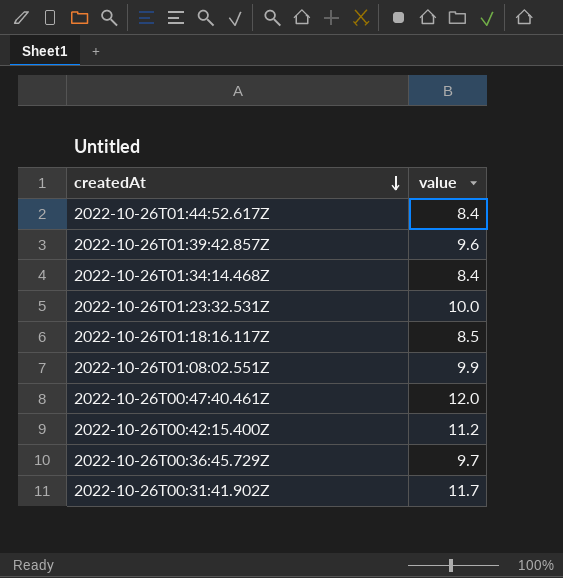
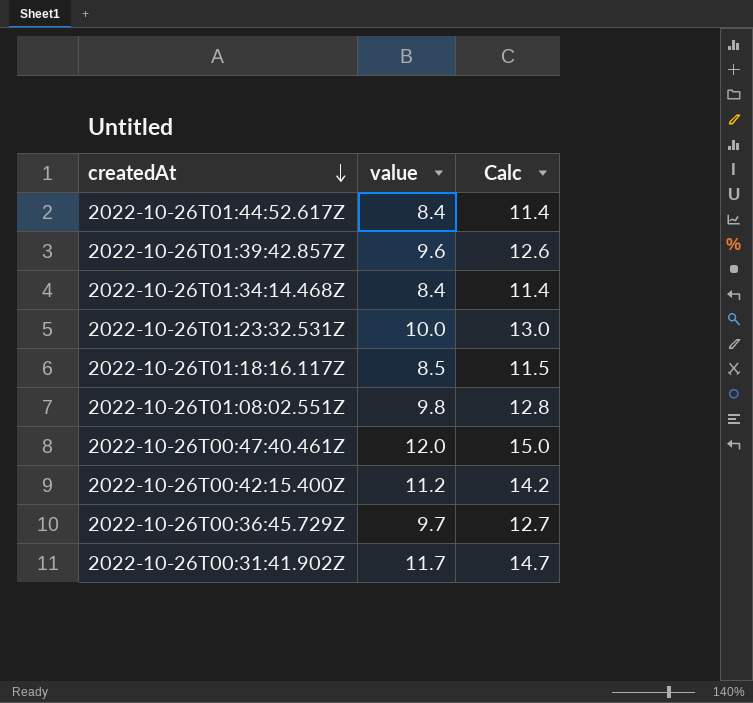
column Calc | formula: none -> [value] + 3
2022-10-26T01:08:02.551Z | value: 9.9 -> 9.8

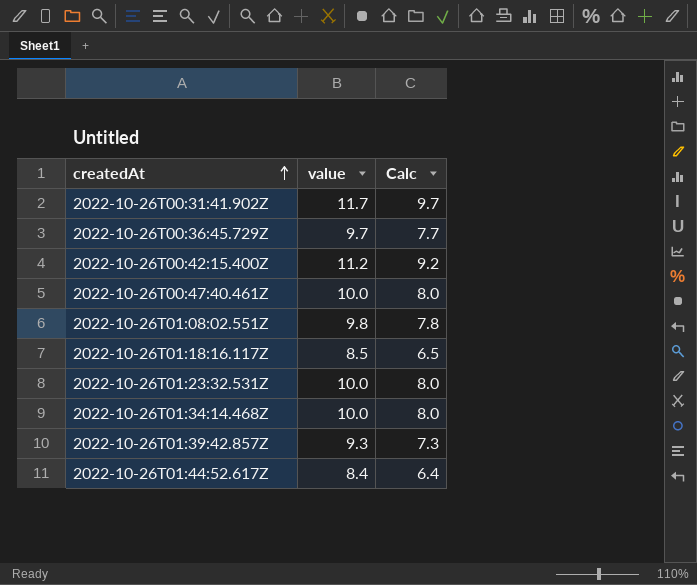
row order: createdAt descending -> createdAt ascending
column Calc | formula: [value] + 3 -> [value] - 2
2022-10-26T00:47:40.461Z | value: 12.0 -> 10.0
2022-10-26T01:34:14.468Z | value: 8.4 -> 10.0
2022-10-26T01:39:42.857Z | value: 9.6 -> 9.3

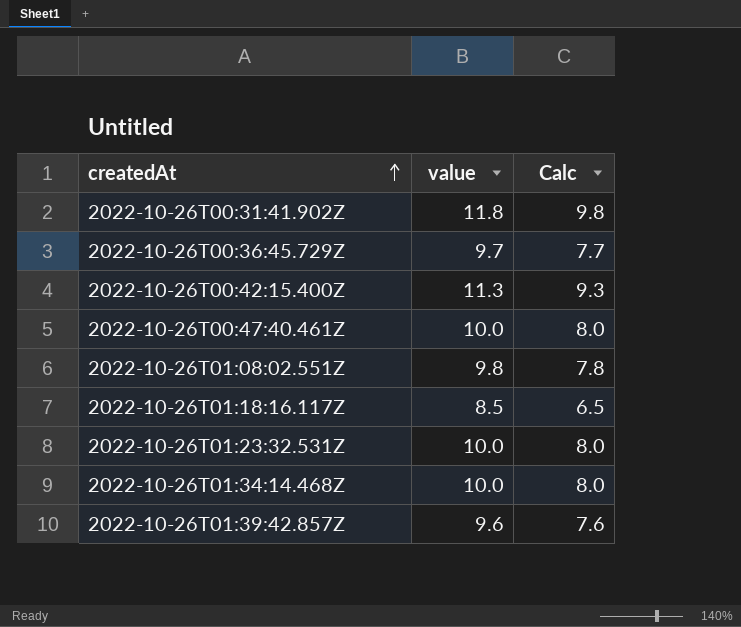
row 2022-10-26T01:44:52.617Z: 8.4 | 6.4 -> none
2022-10-26T00:31:41.902Z | value: 11.7 -> 11.8
2022-10-26T00:31:41.902Z | Calc: 9.7 -> 9.8
2022-10-26T00:42:15.400Z | value: 11.2 -> 11.3
2022-10-26T00:42:15.400Z | Calc: 9.2 -> 9.3
2022-10-26T01:39:42.857Z | value: 9.3 -> 9.6
2022-10-26T01:39:42.857Z | Calc: 7.3 -> 7.6

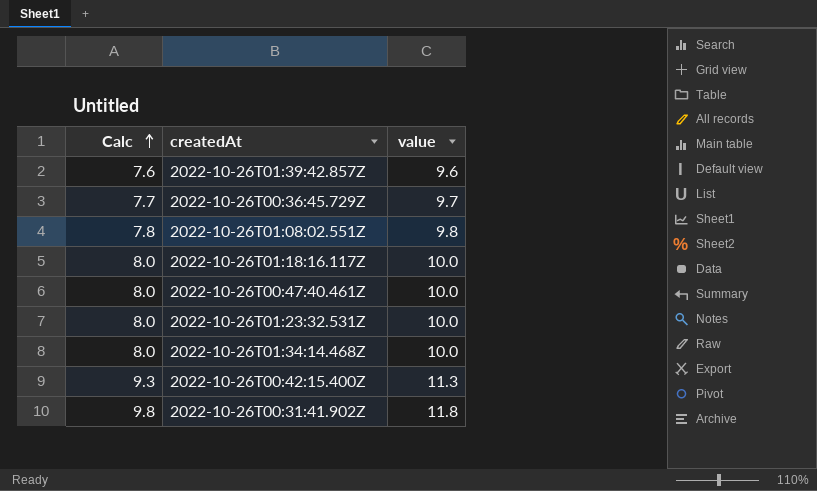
row order: createdAt ascending -> Calc ascending
column Calc | position: 3 -> 1
2022-10-26T01:18:16.117Z | Calc: 6.5 -> 8.0
2022-10-26T01:18:16.117Z | value: 8.5 -> 10.0

